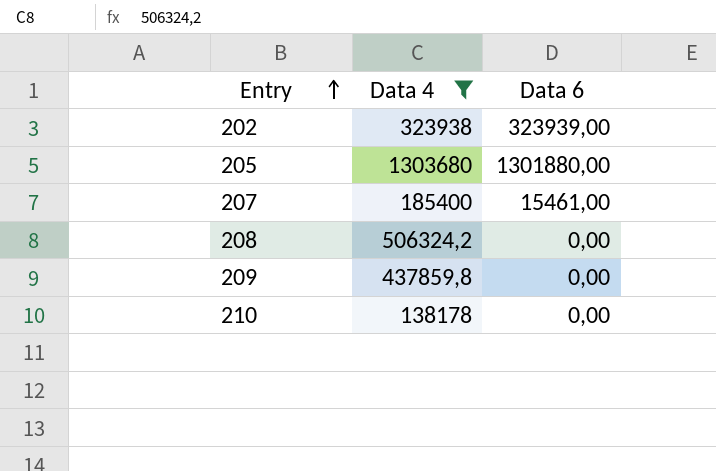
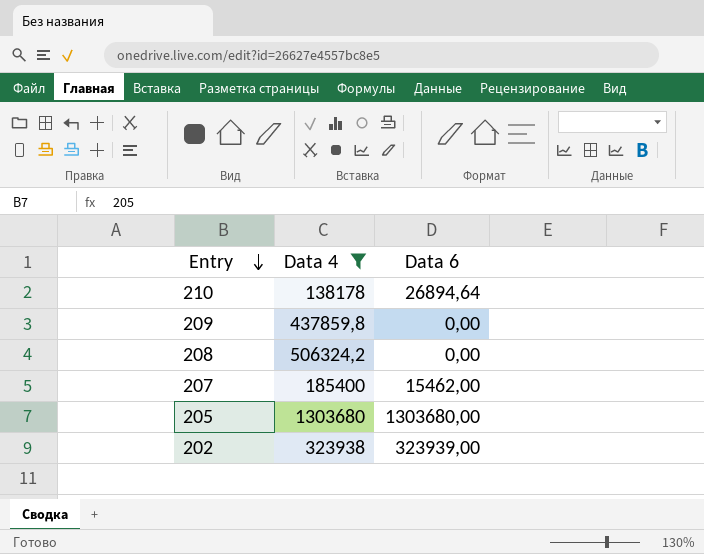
row order: Entry ascending -> Entry descending
210 | Data 6: 0,00 -> 26894,64
207 | Data 6: 15461,00 -> 15462,00
205 | Data 6: 1301880,00 -> 1303680,00

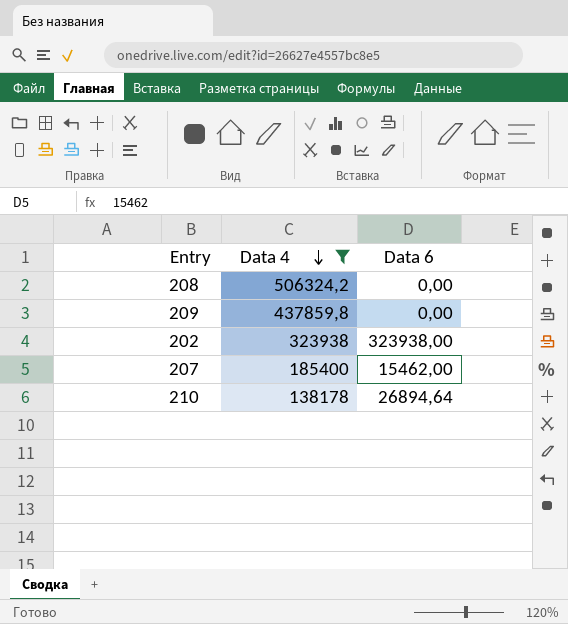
row order: Entry descending -> Data 4 descending
row 205: 1303680 | 1303680,00 -> none
202 | Data 6: 323939,00 -> 323938,00

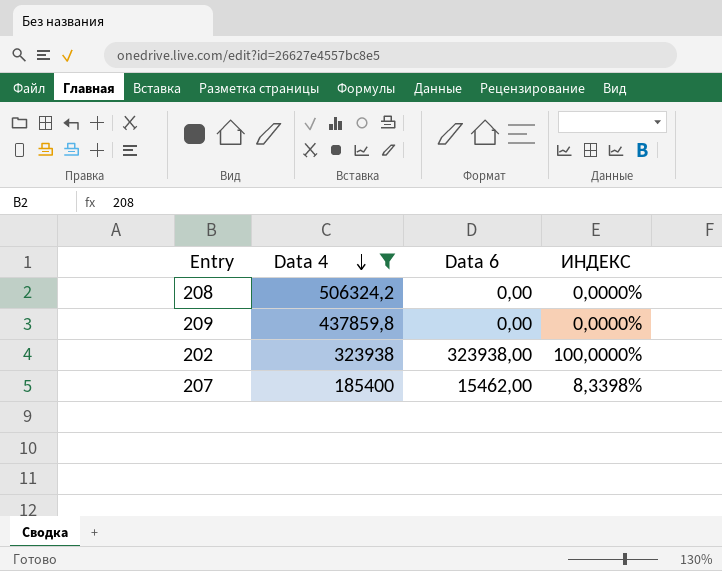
column ИНДЕКС | formula: none -> [Data 6] / [Data 4]
row 210: 138178 | 26894,64 -> none

